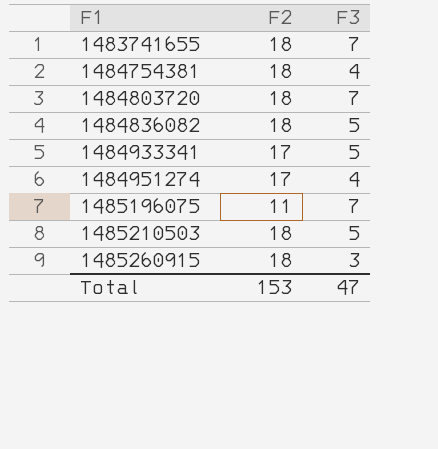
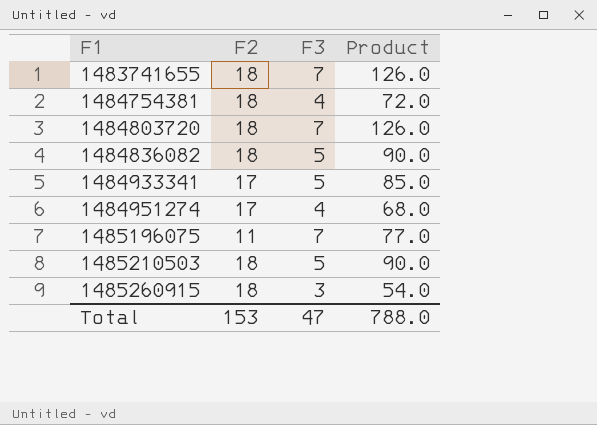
column Product | formula: none -> [F2] * [F3]

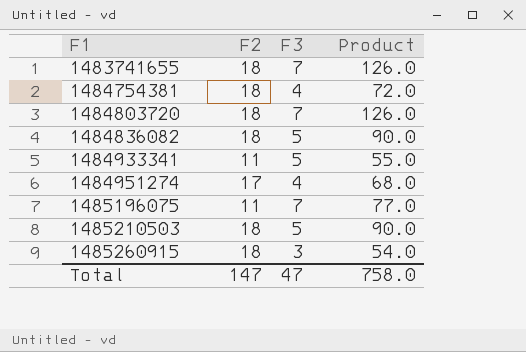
1484933341 | F2: 17 -> 11
1484933341 | Product: 85.0 -> 55.0
Total | F2: 153 -> 147
Total | Product: 788.0 -> 758.0

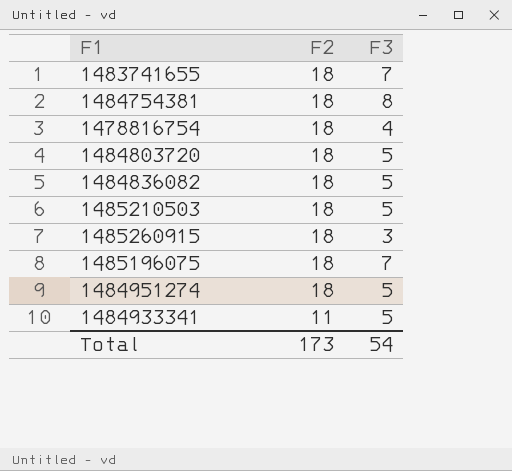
row order: F1 ascending -> F2 descending
column Product | formula: [F2] * [F3] -> none
1484754381 | F3: 4 -> 8
row 1478816754: none -> 18 | 4
1484803720 | F3: 7 -> 5
1485196075 | F2: 11 -> 18
1484951274 | F2: 17 -> 18
1484951274 | F3: 4 -> 5
Total | F2: 147 -> 173
Total | F3: 47 -> 54

